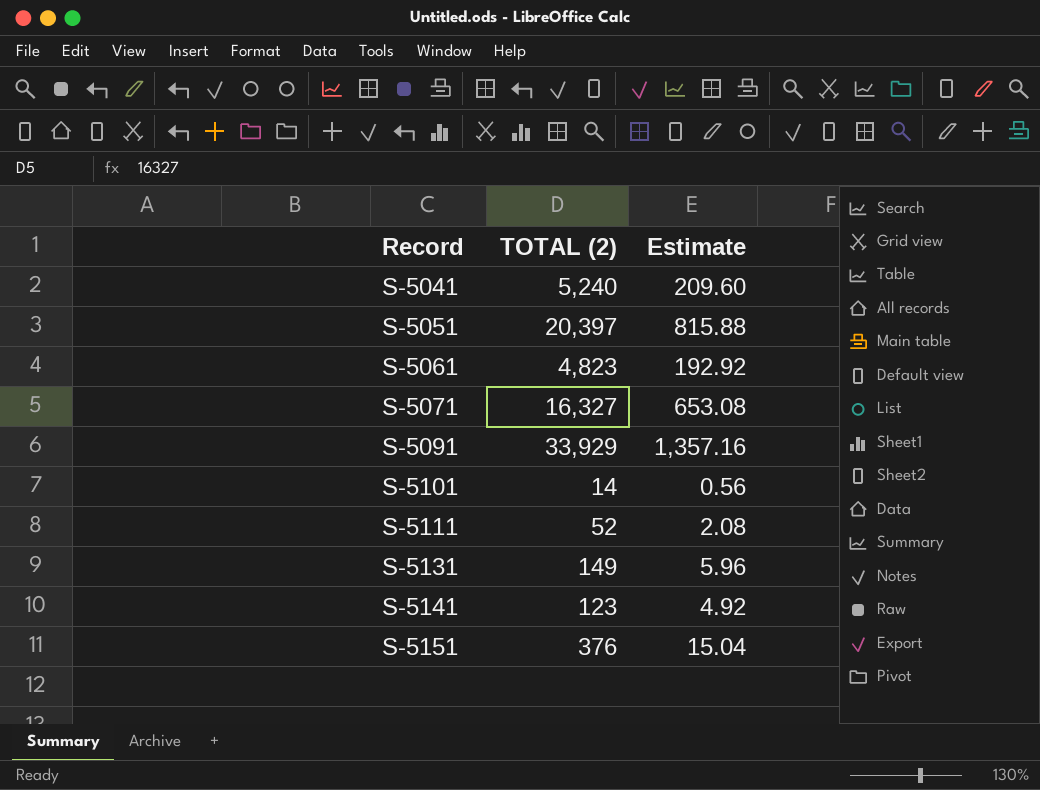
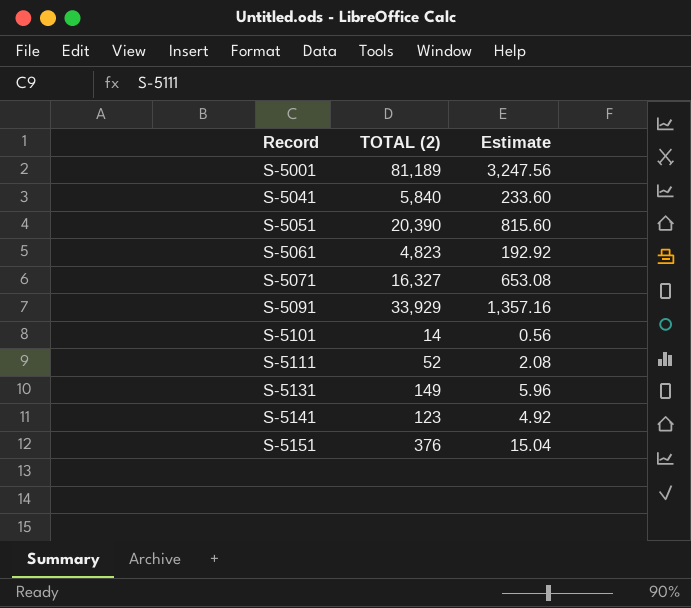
row S-5001: none -> 81,189 | 3,247.56
S-5041 | TOTAL (2): 5,240 -> 5,840
S-5041 | Estimate: 209.60 -> 233.60
S-5051 | TOTAL (2): 20,397 -> 20,390
S-5051 | Estimate: 815.88 -> 815.60

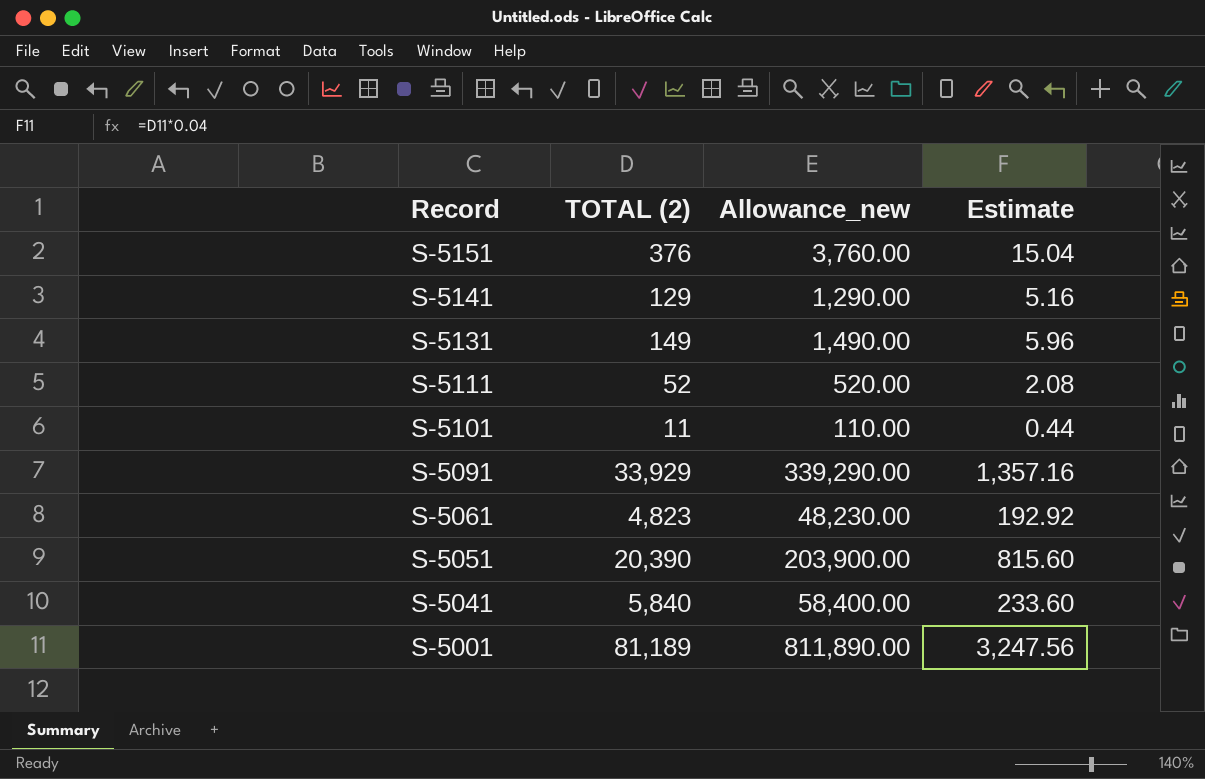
row order: Record ascending -> Record descending
column Allowance_new | formula: none -> [TOTAL (2)] * 10
row S-5071: 16,327 | 653.08 -> none
S-5141 | TOTAL (2): 123 -> 129
S-5141 | Estimate: 4.92 -> 5.16
S-5101 | TOTAL (2): 14 -> 11
S-5101 | Estimate: 0.56 -> 0.44

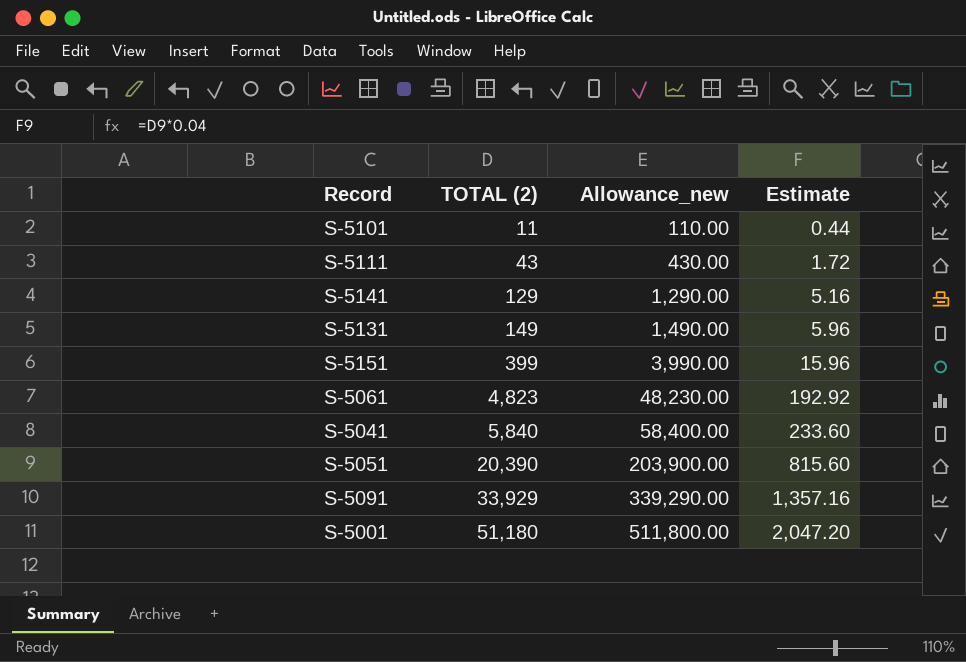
row order: Record descending -> TOTAL (2) ascending
S-5111 | TOTAL (2): 52 -> 43
S-5111 | Allowance_new: 520.00 -> 430.00
S-5111 | Estimate: 2.08 -> 1.72
S-5151 | TOTAL (2): 376 -> 399
S-5151 | Allowance_new: 3,760.00 -> 3,990.00
S-5151 | Estimate: 15.04 -> 15.96
S-5001 | TOTAL (2): 81,189 -> 51,180
S-5001 | Allowance_new: 811,890.00 -> 511,800.00
S-5001 | Estimate: 3,247.56 -> 2,047.20

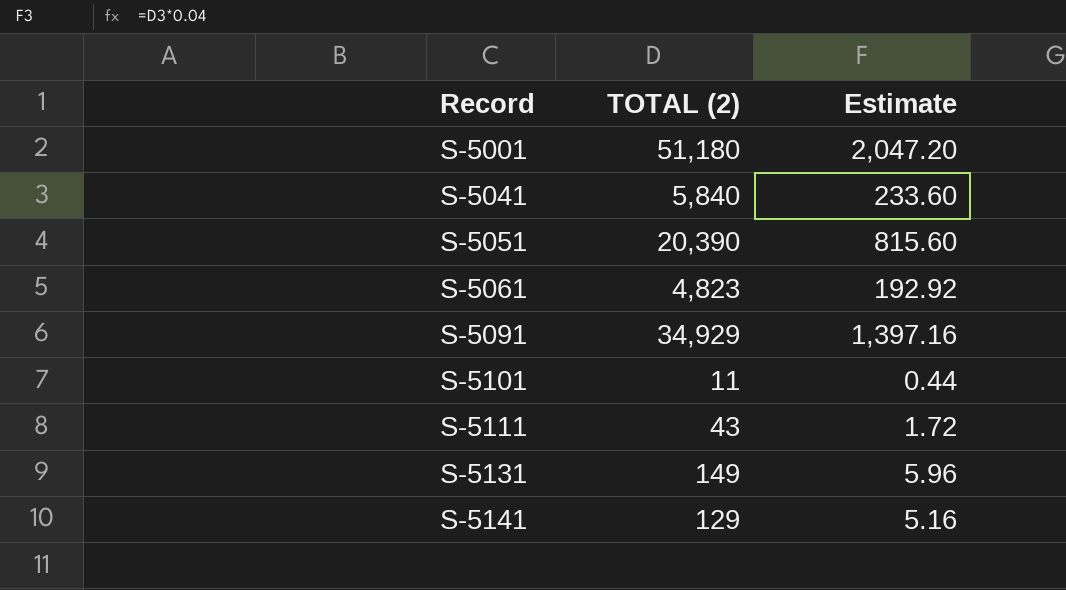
row order: TOTAL (2) ascending -> Record ascending
column Allowance_new | formula: [TOTAL (2)] * 10 -> none
row S-5151: 399 | 3,990.00 | 15.96 -> none
S-5091 | TOTAL (2): 33,929 -> 34,929
S-5091 | Estimate: 1,357.16 -> 1,397.16

